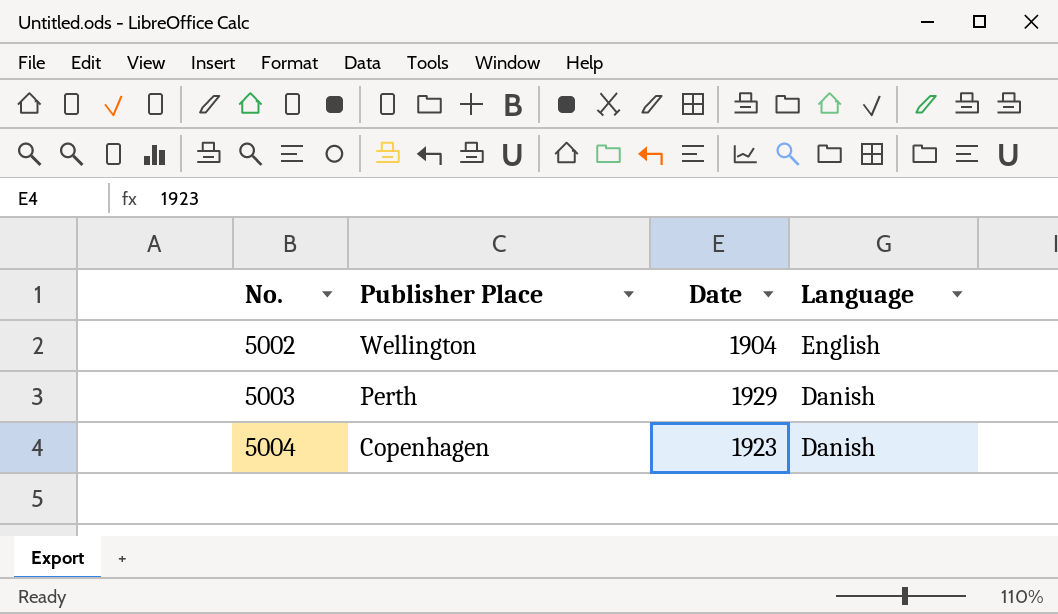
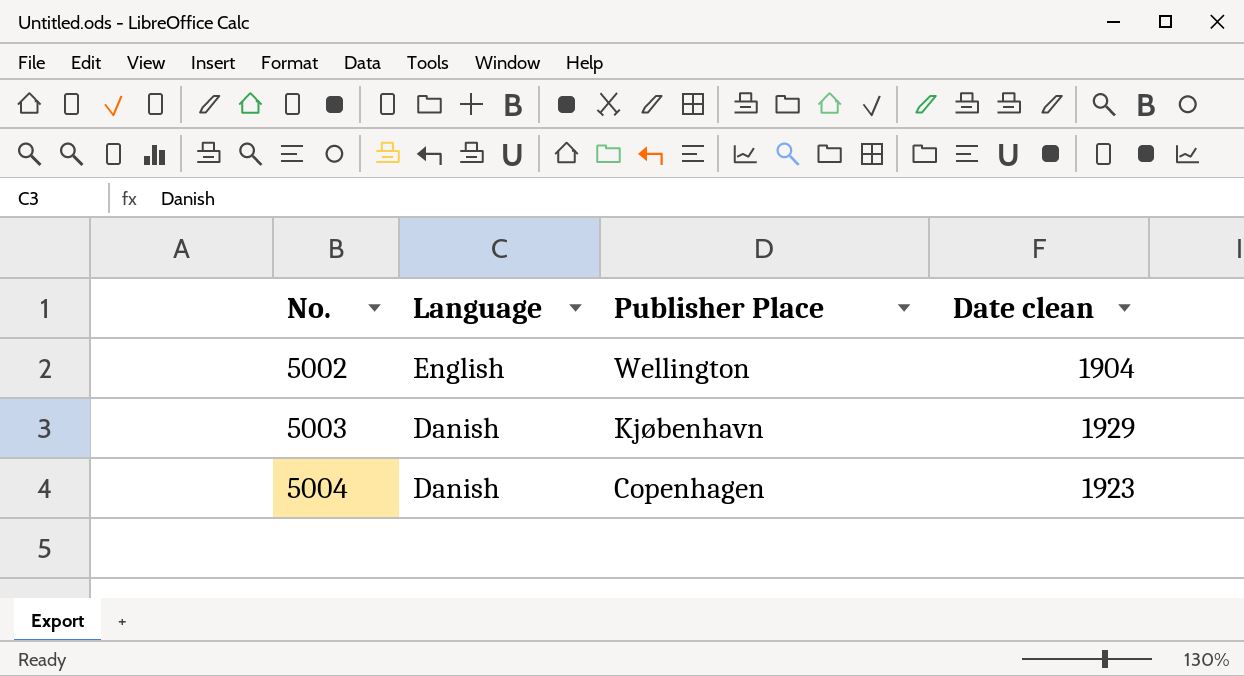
column Language | position: 4 -> 2
column name: Date -> Date clean
5003 | Publisher Place: Perth -> Kjøbenhavn

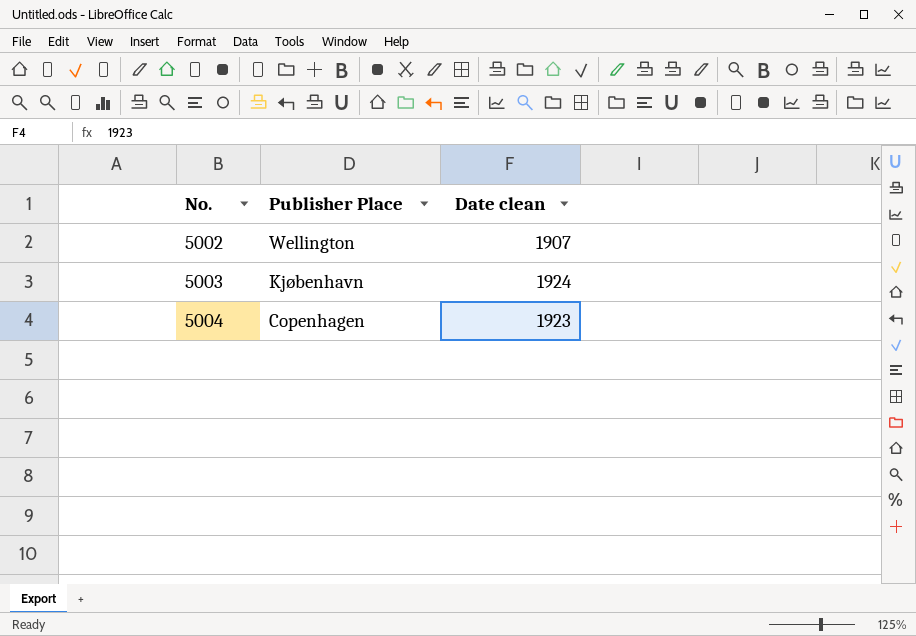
column Language | position: 2 -> none
5002 | Date clean: 1904 -> 1907
5003 | Date clean: 1929 -> 1924

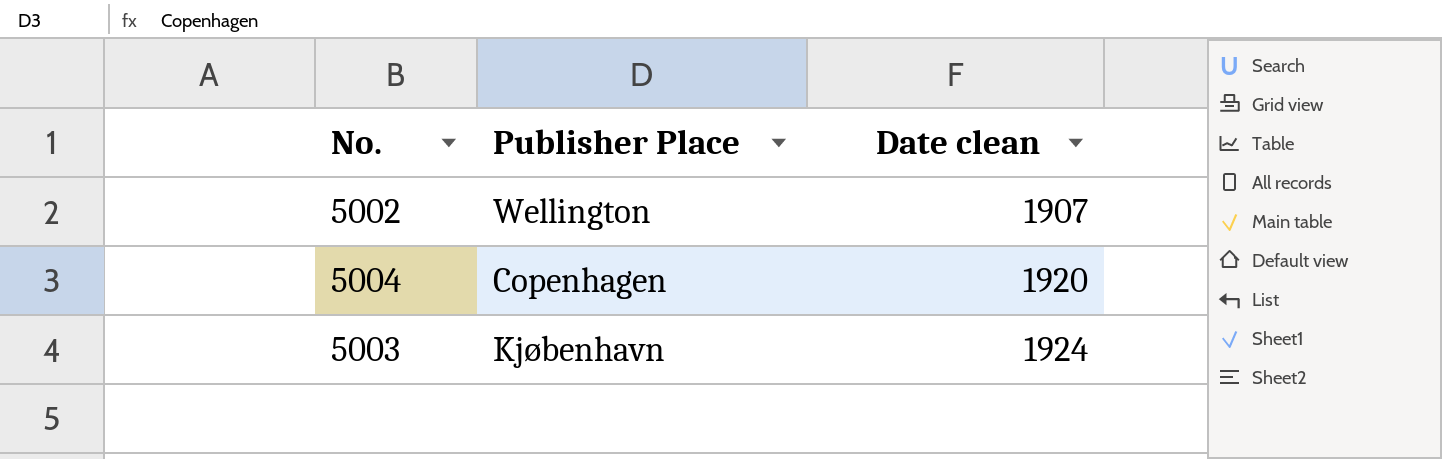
row order: No. ascending -> Date clean ascending
5004 | Date clean: 1923 -> 1920

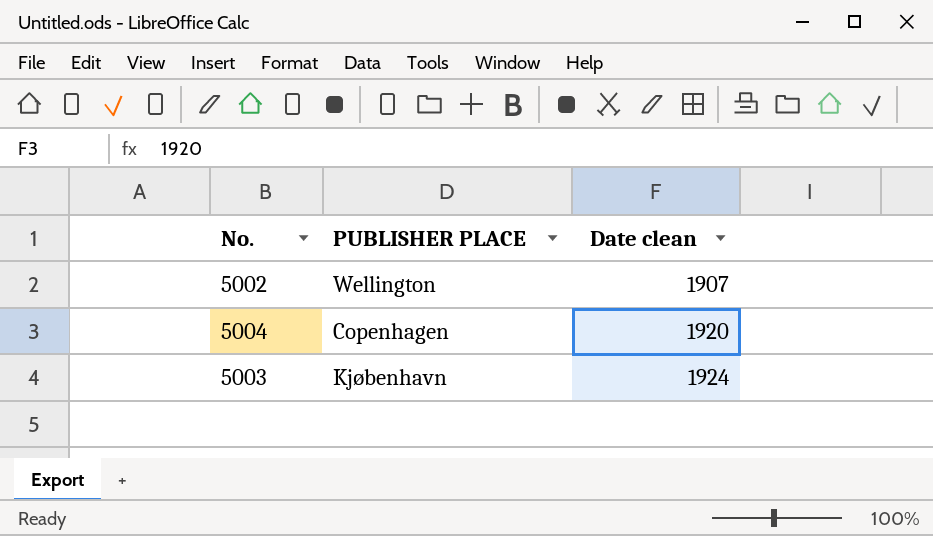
column name: Publisher Place -> PUBLISHER PLACE

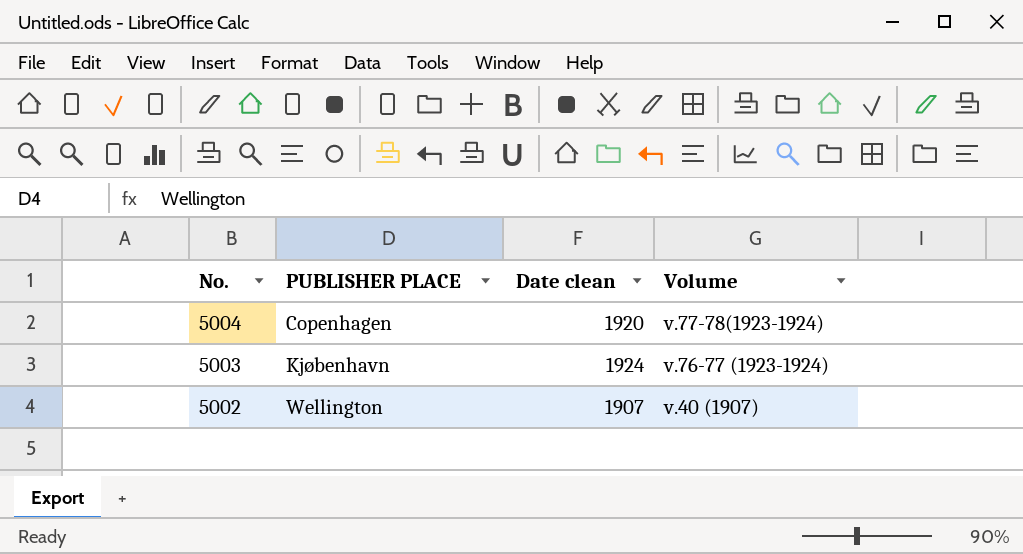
row order: Date clean ascending -> No. descending
column Volume | position: none -> 4

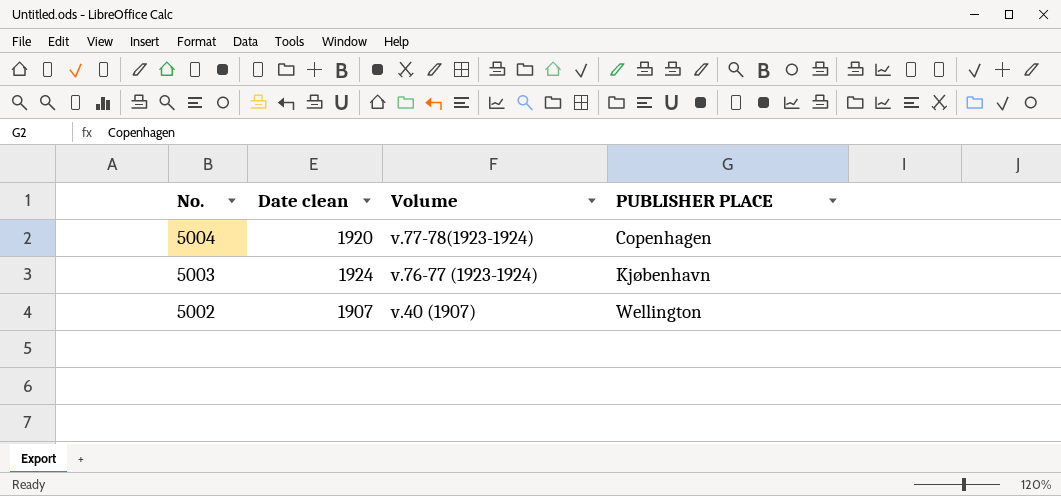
column PUBLISHER PLACE | position: 2 -> 4

